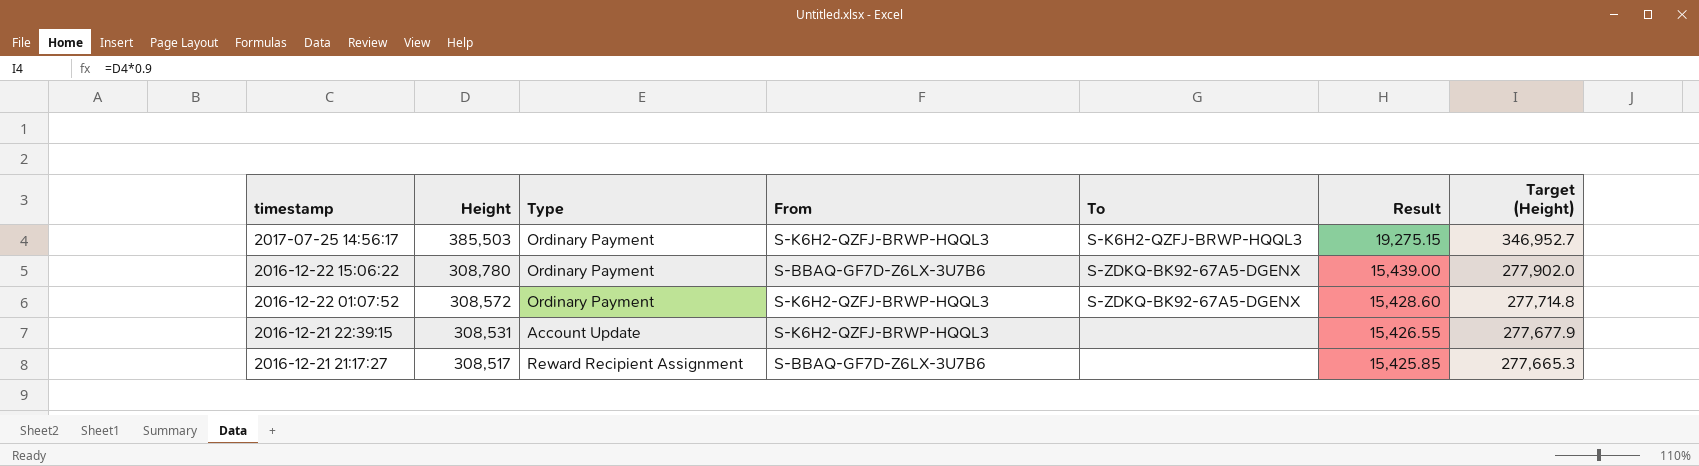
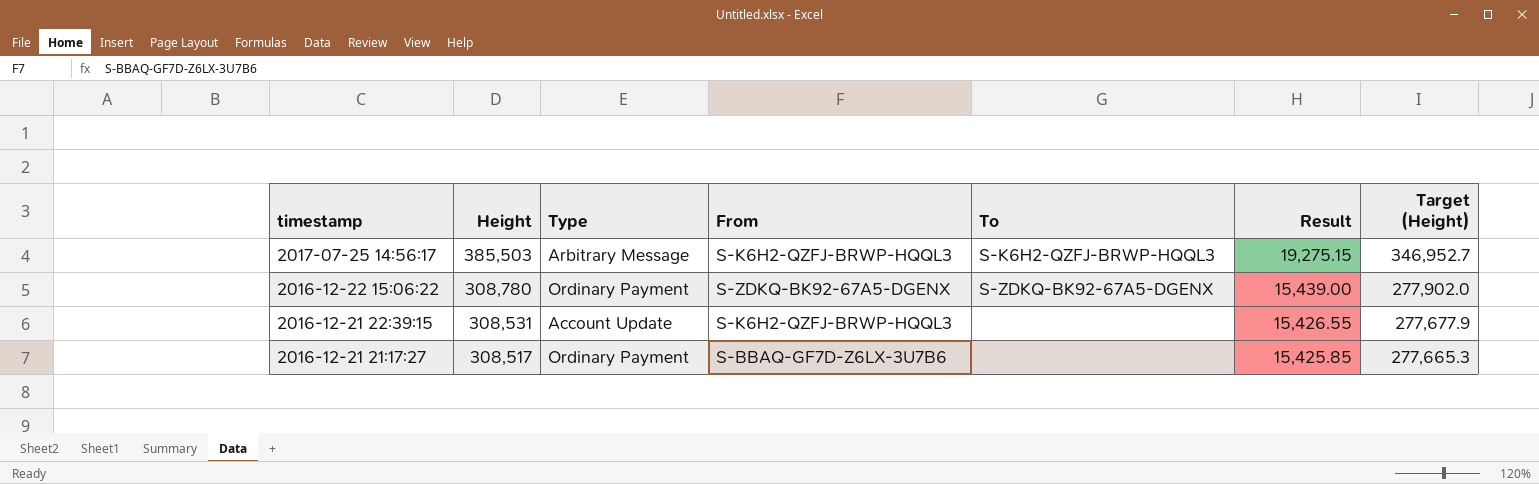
row 2016-12-22 01:07:52: 308,572 | Ordinary Payment | S-K6H2-QZFJ-BRWP-HQQL3 | S-ZDKQ-BK92-67A5-DGENX | 15,428.60 | 277,714.8 -> none
2017-07-25 14:56:17 | Type: Ordinary Payment -> Arbitrary Message
2016-12-22 15:06:22 | From: S-BBAQ-GF7D-Z6LX-3U7B6 -> S-ZDKQ-BK92-67A5-DGENX
2016-12-21 21:17:27 | Type: Reward Recipient Assignment -> Ordinary Payment

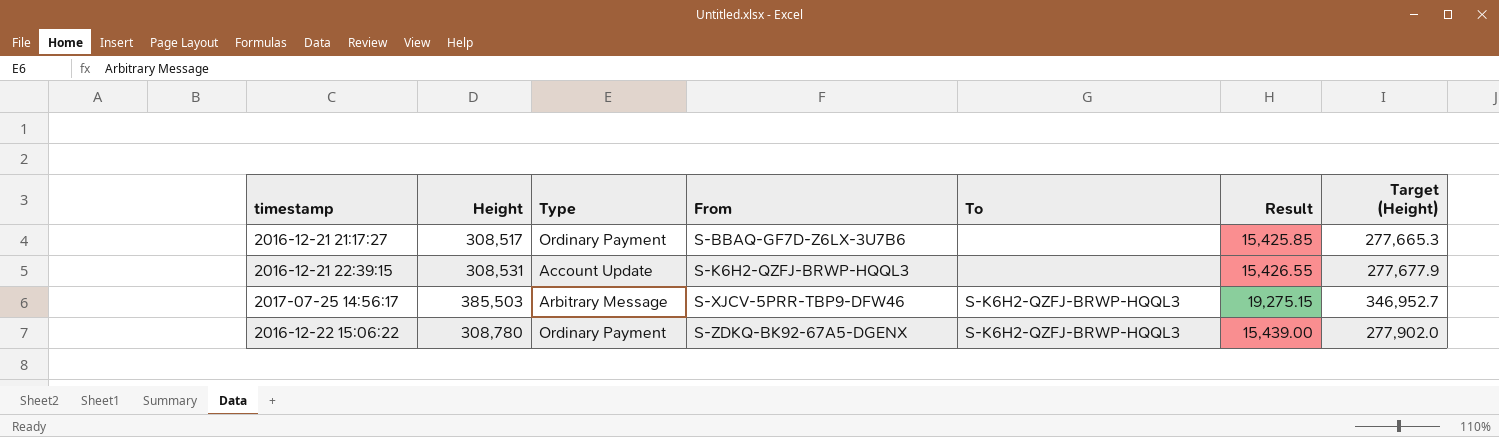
row order: timestamp descending -> From ascending
2017-07-25 14:56:17 | From: S-K6H2-QZFJ-BRWP-HQQL3 -> S-XJCV-5PRR-TBP9-DFW46
2016-12-22 15:06:22 | To: S-ZDKQ-BK92-67A5-DGENX -> S-K6H2-QZFJ-BRWP-HQQL3

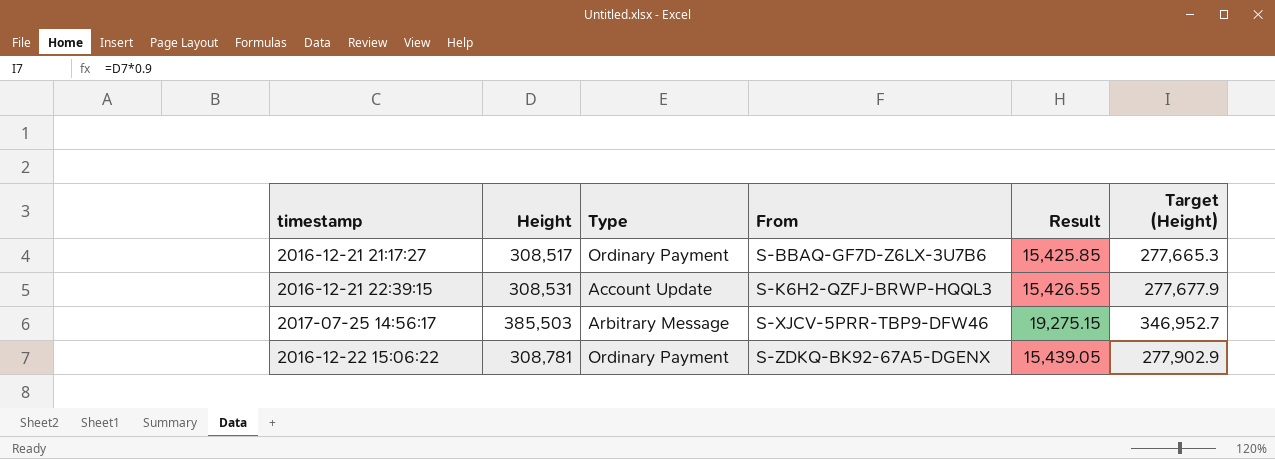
column To | position: 5 -> none
2016-12-22 15:06:22 | Height: 308,780 -> 308,781
2016-12-22 15:06:22 | Result: 15,439.00 -> 15,439.05
2016-12-22 15:06:22 | Target (Height): 277,902.0 -> 277,902.9

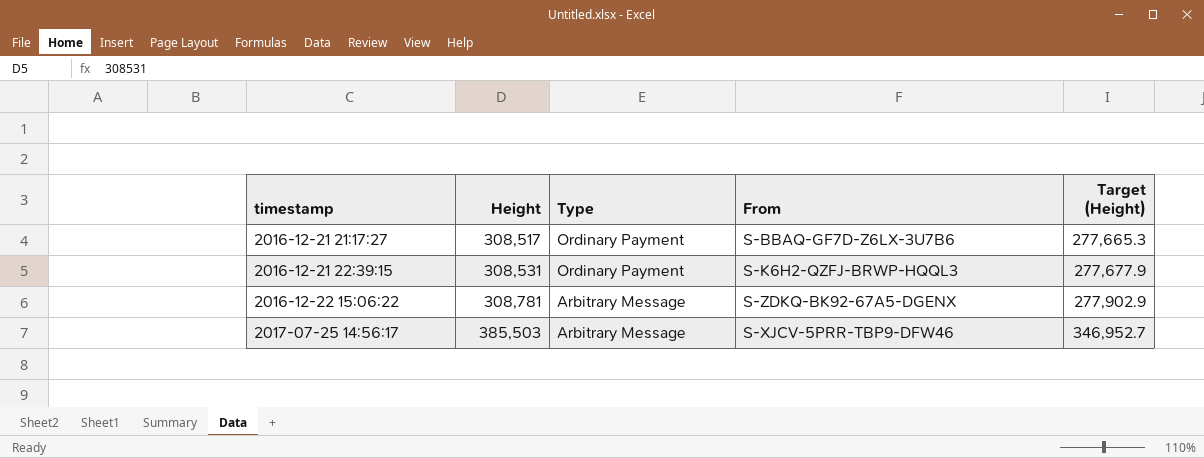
row order: From ascending -> timestamp ascending
column Result | formula: [Height] * 0.05 -> none
2016-12-21 22:39:15 | Type: Account Update -> Ordinary Payment
2016-12-22 15:06:22 | Type: Ordinary Payment -> Arbitrary Message

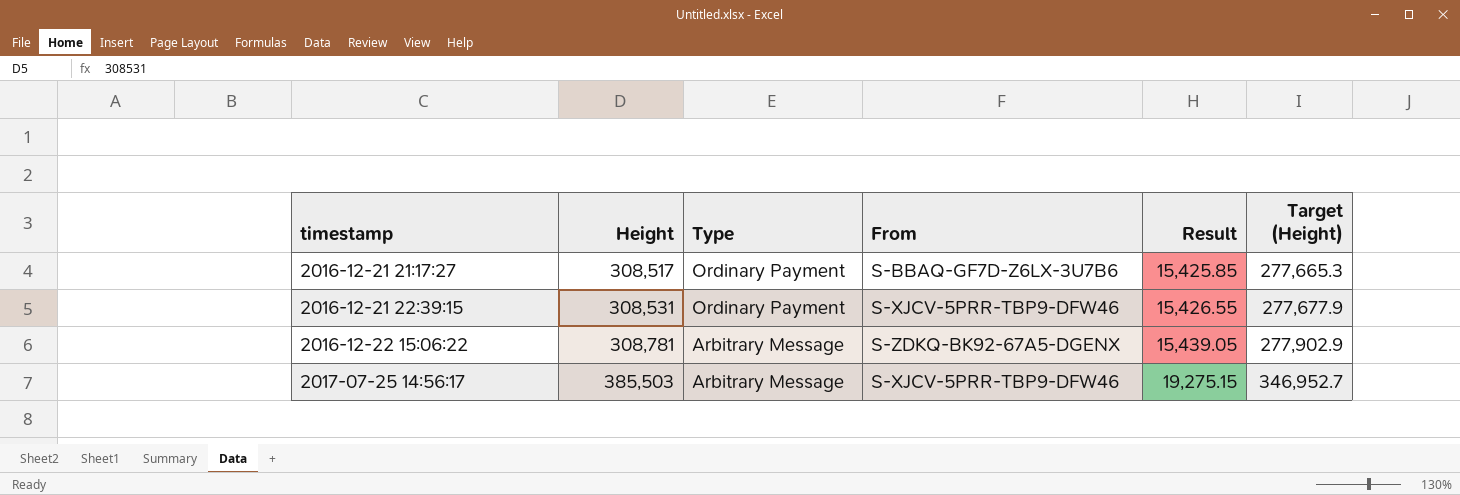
column Result | formula: none -> [Height] * 0.05
2016-12-21 22:39:15 | From: S-K6H2-QZFJ-BRWP-HQQL3 -> S-XJCV-5PRR-TBP9-DFW46

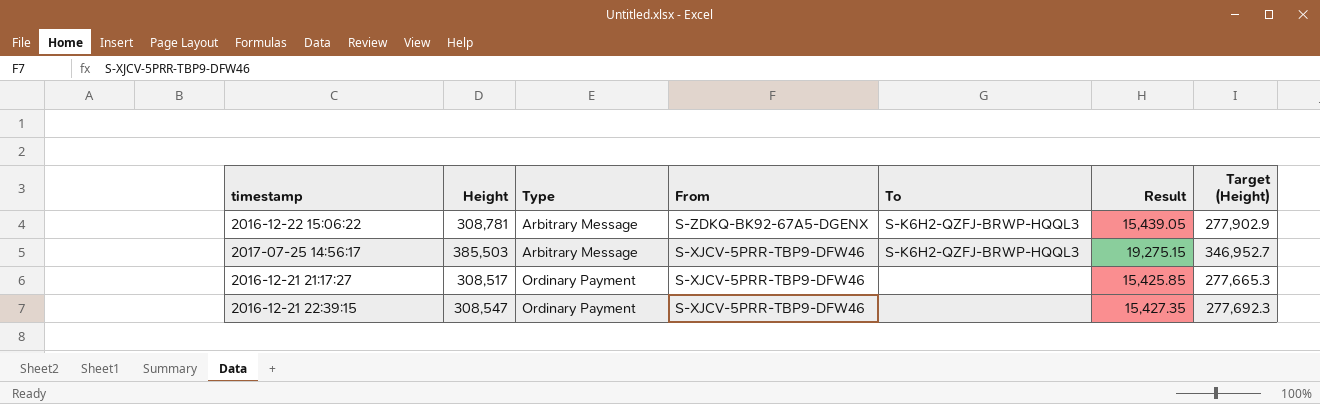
row order: timestamp ascending -> Type ascending
column To | position: none -> 5
2016-12-21 21:17:27 | From: S-BBAQ-GF7D-Z6LX-3U7B6 -> S-XJCV-5PRR-TBP9-DFW46
2016-12-21 22:39:15 | Height: 308,531 -> 308,547
2016-12-21 22:39:15 | Result: 15,426.55 -> 15,427.35
2016-12-21 22:39:15 | Target (Height): 277,677.9 -> 277,692.3

